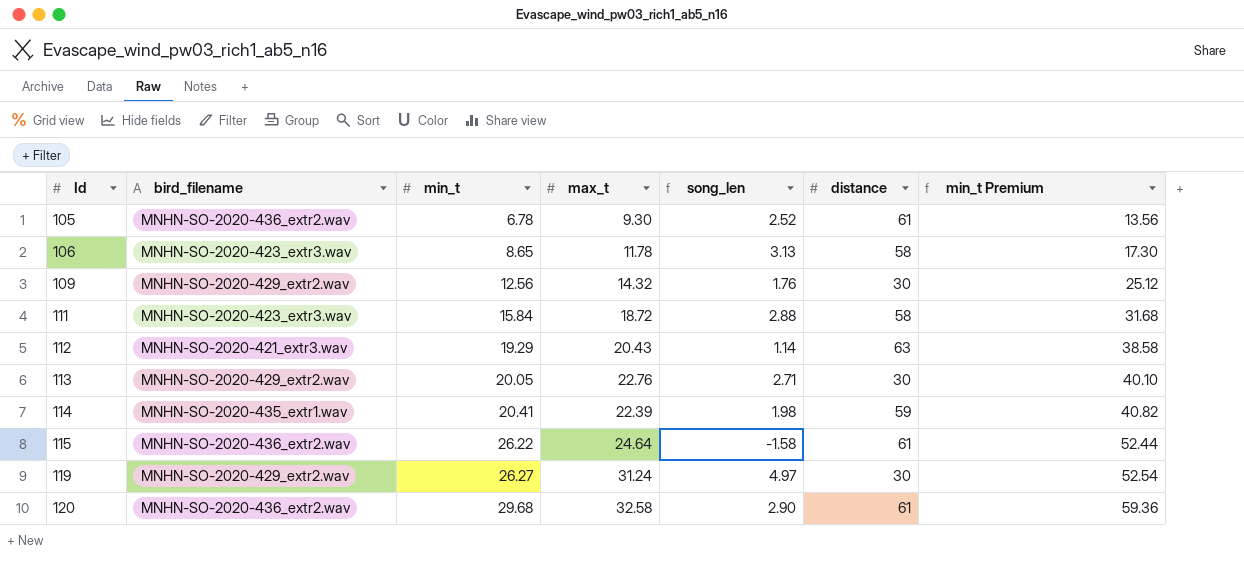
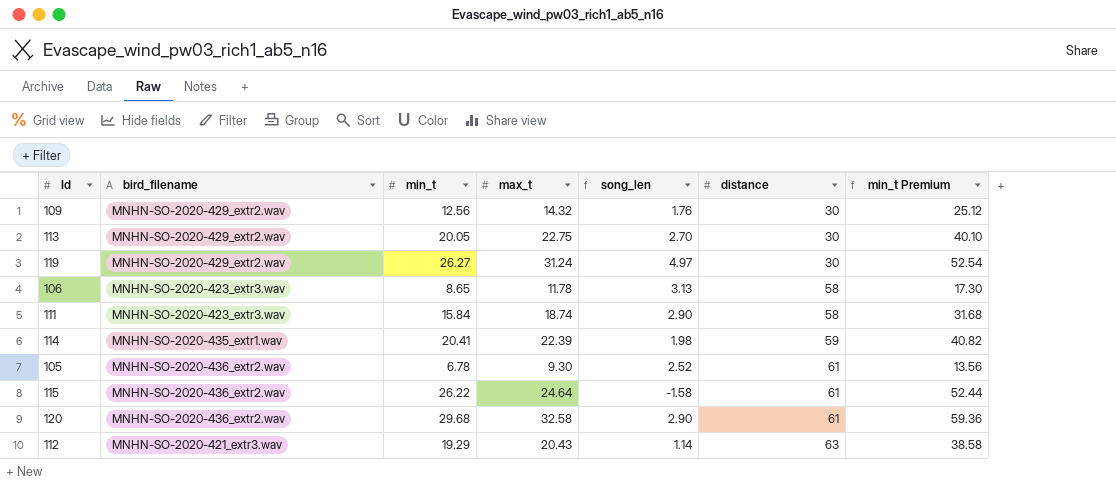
row order: Id ascending -> distance ascending
113 | max_t: 22.76 -> 22.75
113 | song_len: 2.71 -> 2.70
111 | max_t: 18.72 -> 18.74
111 | song_len: 2.88 -> 2.90

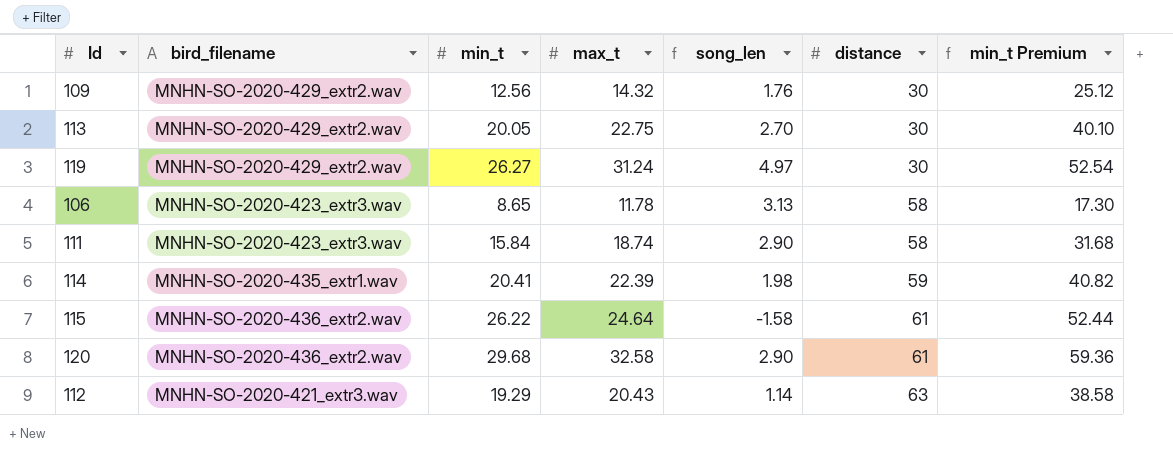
row 105: MNHN-SO-2020-436_extr2.wav | 6.78 | 9.30 | 2.52 | 61 | 13.56 -> none

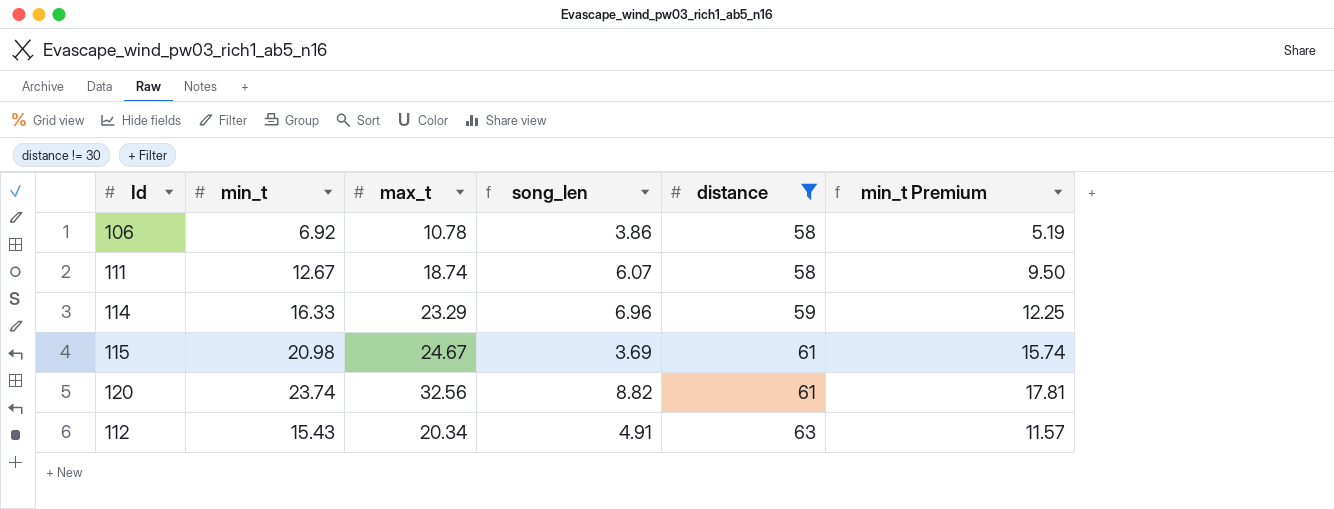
filter: none -> distance != 30
column bird_filename | position: 2 -> none
column min_t Premium | formula: [min_t] * 2 -> [min_t] * 0.75
106 | min_t: 8.65 -> 6.92
106 | max_t: 11.78 -> 10.78
106 | song_len: 3.13 -> 3.86
111 | min_t: 15.84 -> 12.67
111 | song_len: 2.90 -> 6.07
114 | min_t: 20.41 -> 16.33
114 | max_t: 22.39 -> 23.29
114 | song_len: 1.98 -> 6.96
115 | min_t: 26.22 -> 20.98
115 | max_t: 24.64 -> 24.67
115 | song_len: -1.58 -> 3.69
120 | min_t: 29.68 -> 23.74
120 | max_t: 32.58 -> 32.56
120 | song_len: 2.90 -> 8.82
112 | min_t: 19.29 -> 15.43
112 | max_t: 20.43 -> 20.34
112 | song_len: 1.14 -> 4.91

